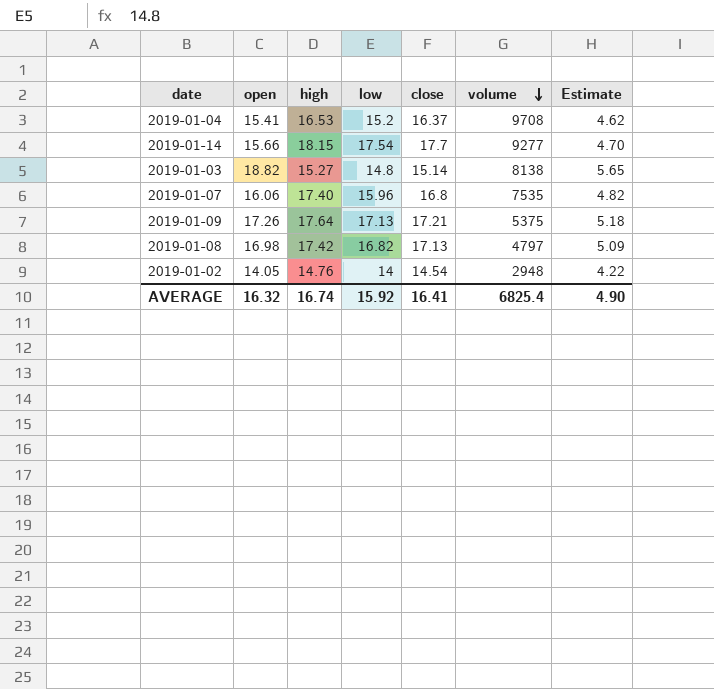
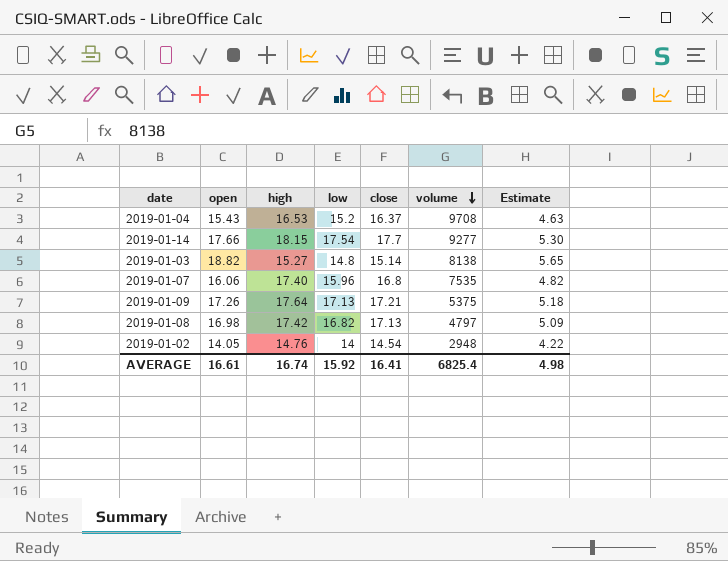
2019-01-04 | open: 15.41 -> 15.43
2019-01-04 | Estimate: 4.62 -> 4.63
2019-01-14 | open: 15.66 -> 17.66
2019-01-14 | Estimate: 4.70 -> 5.30
AVERAGE | open: 16.32 -> 16.61
AVERAGE | Estimate: 4.90 -> 4.98

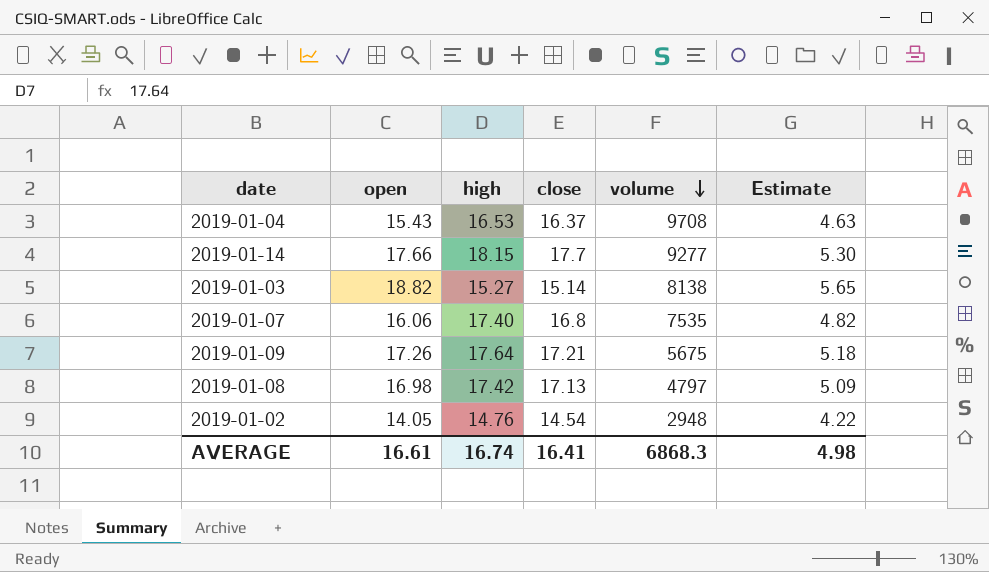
column low | position: 4 -> none
2019-01-09 | volume: 5375 -> 5675
AVERAGE | volume: 6825.4 -> 6868.3

